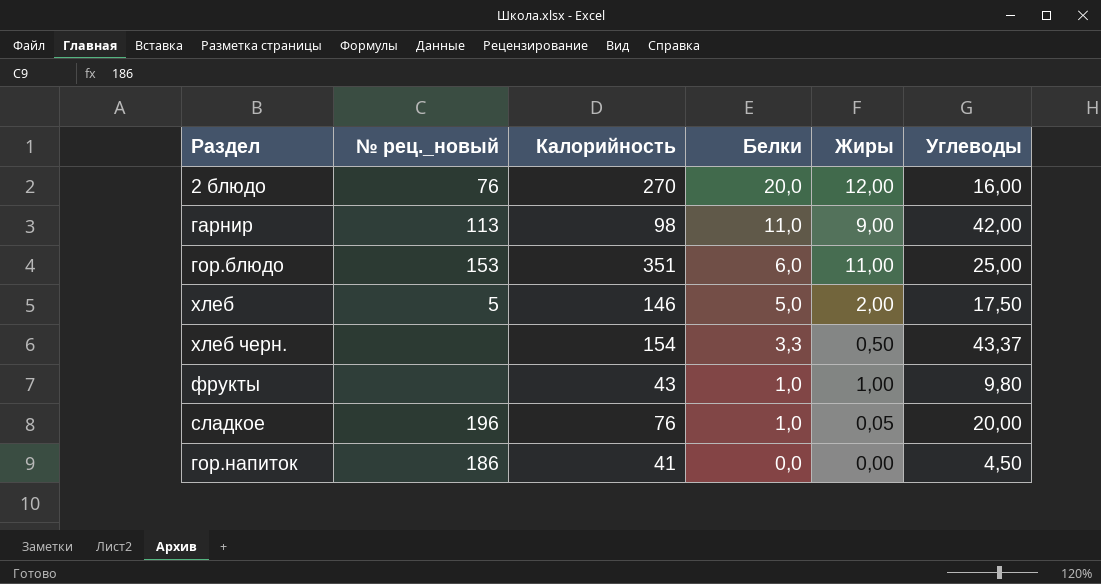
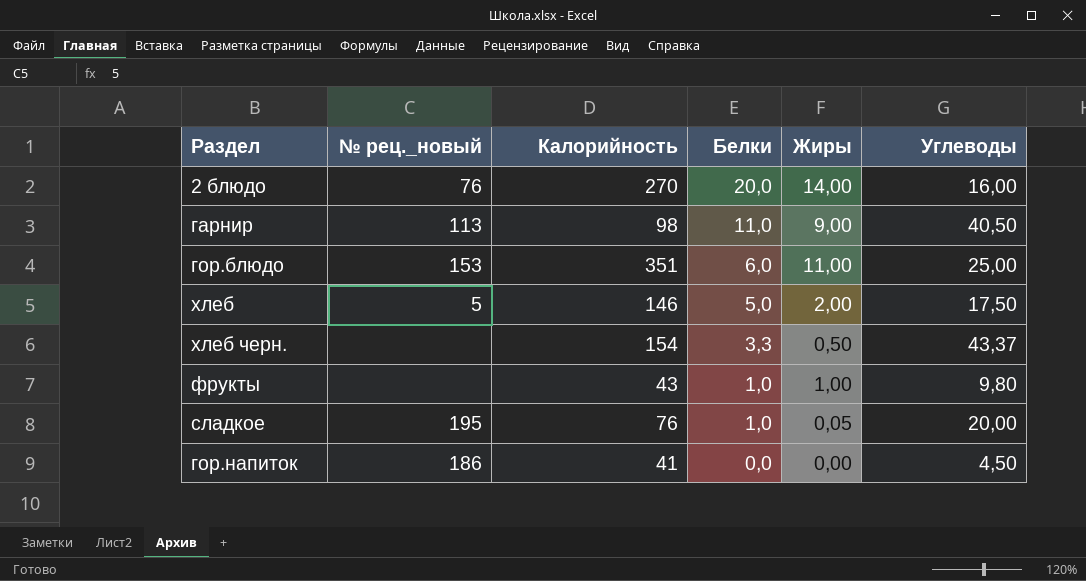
2 блюдо | Жиры: 12,00 -> 14,00
гарнир | Углеводы: 42,00 -> 40,50
сладкое | № рец._новый: 196 -> 195

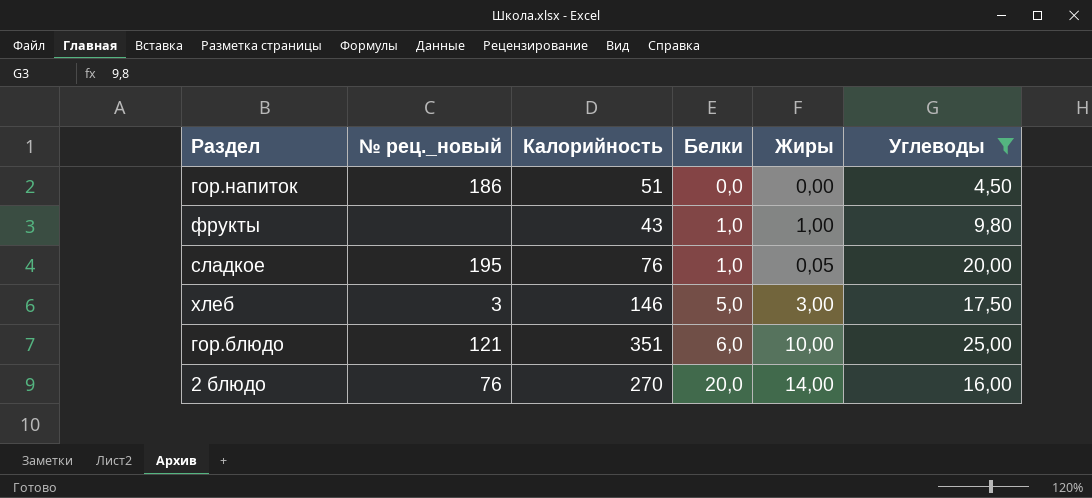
filter: none -> Углеводы <= 25,00
row order: Белки descending -> Белки ascending
гор.напиток | Калорийность: 41 -> 51
хлеб | № рец._новый: 5 -> 3
хлеб | Жиры: 2,00 -> 3,00
гор.блюдо | № рец._новый: 153 -> 121
гор.блюдо | Жиры: 11,00 -> 10,00

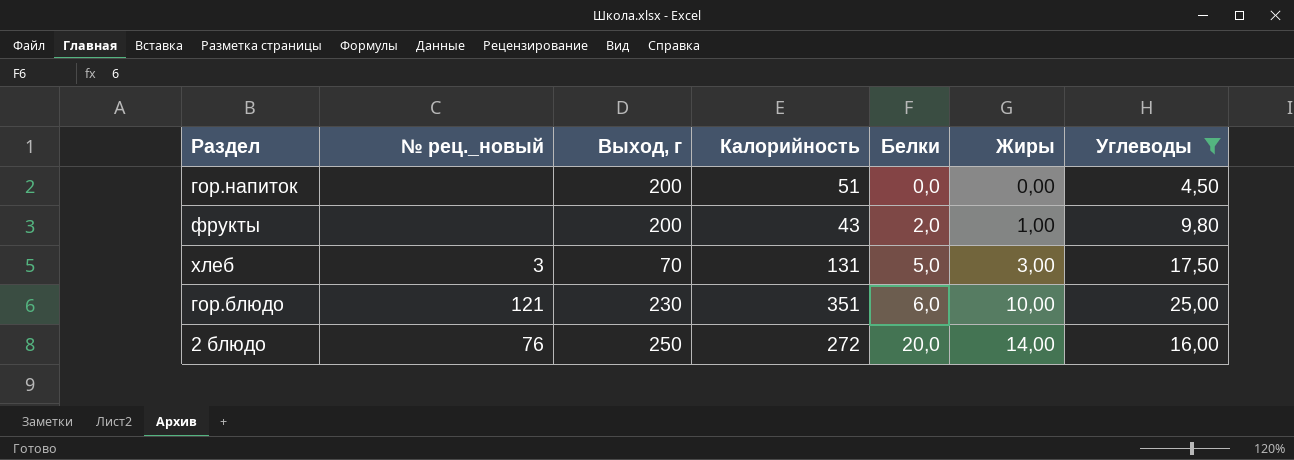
column Выход, г | position: none -> 3
row сладкое: 195 | 76 | 1,0 | 0,05 | 20,00 -> none
гор.напиток | № рец._новый: 186 -> none
фрукты | Белки: 1,0 -> 2,0
хлеб | Калорийность: 146 -> 131
2 блюдо | Калорийность: 270 -> 272

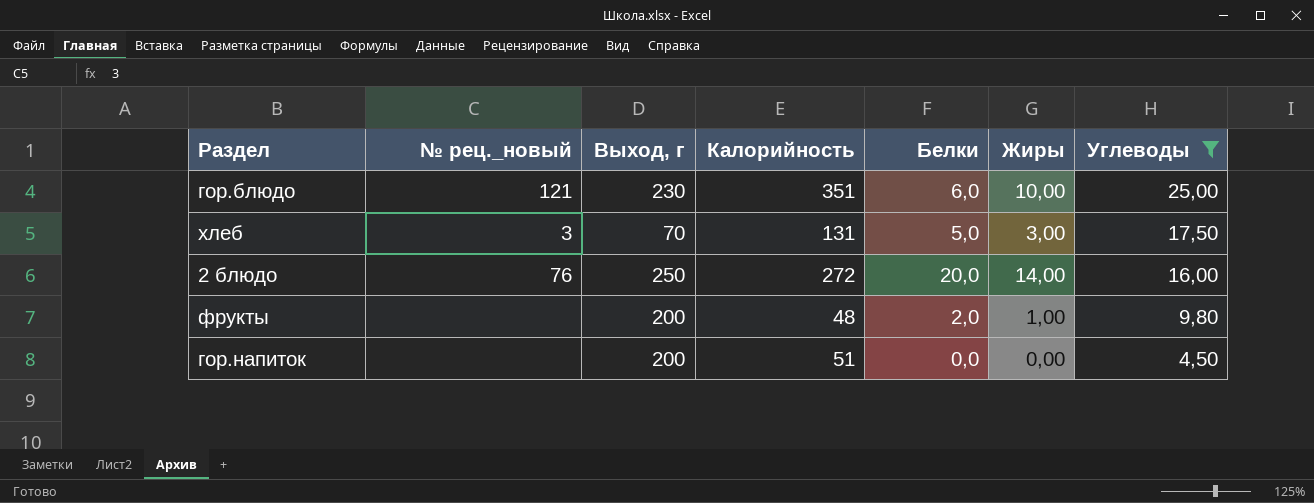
row order: Белки ascending -> Углеводы descending
фрукты | Калорийность: 43 -> 48

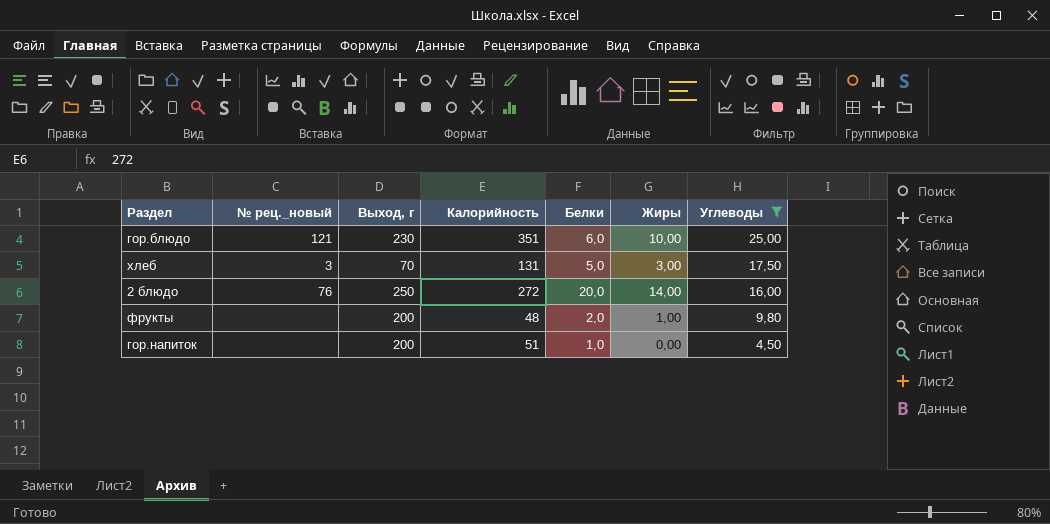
гор.напиток | Белки: 0,0 -> 1,0

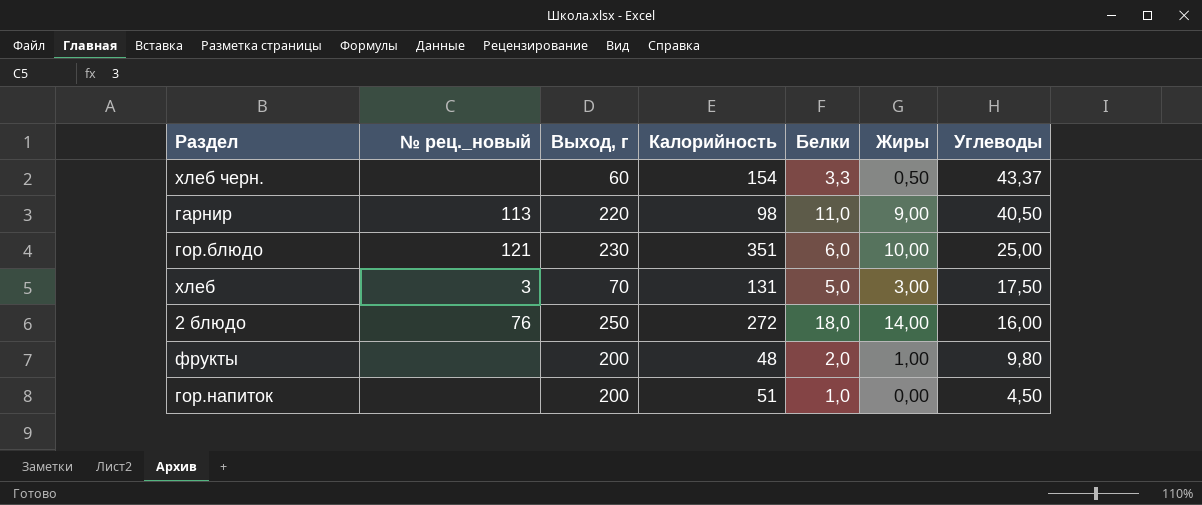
filter: Углеводы <= 25,00 -> none
2 блюдо | Белки: 20,0 -> 18,0

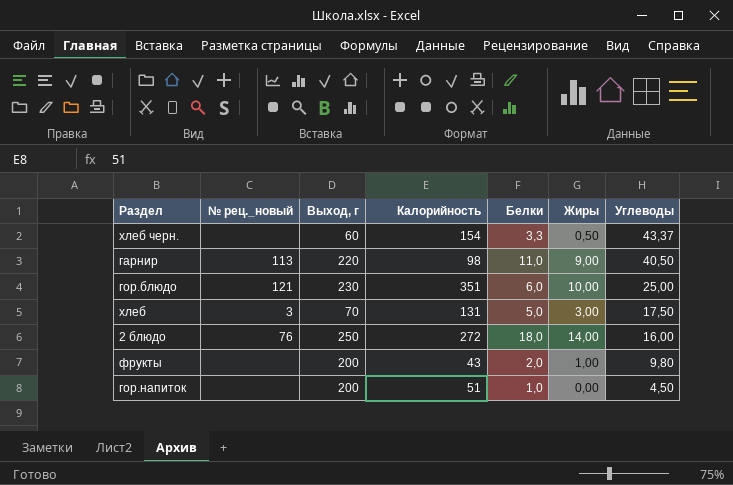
фрукты | Калорийность: 48 -> 43

